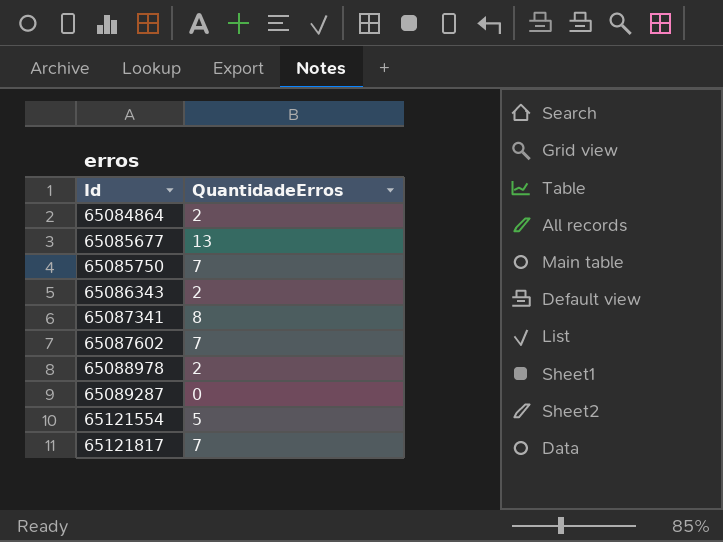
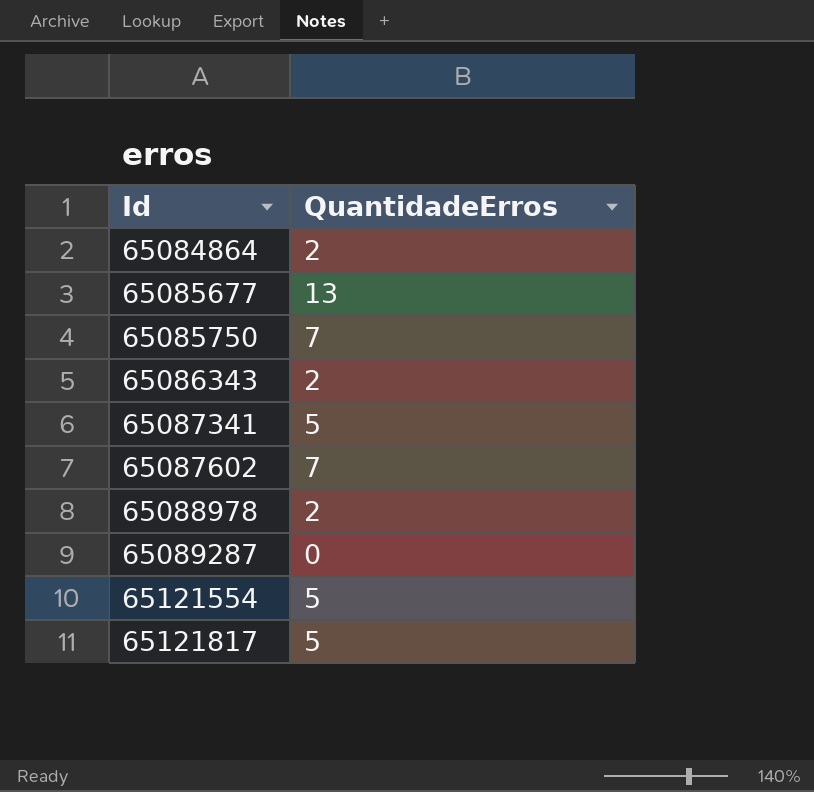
65087341 | QuantidadeErros: 8 -> 5
65121817 | QuantidadeErros: 7 -> 5

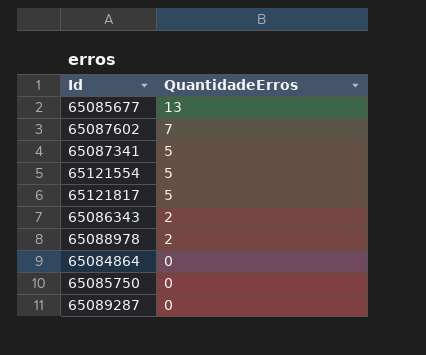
row order: Id ascending -> QuantidadeErros descending
65084864 | QuantidadeErros: 2 -> 0
65085750 | QuantidadeErros: 7 -> 0

